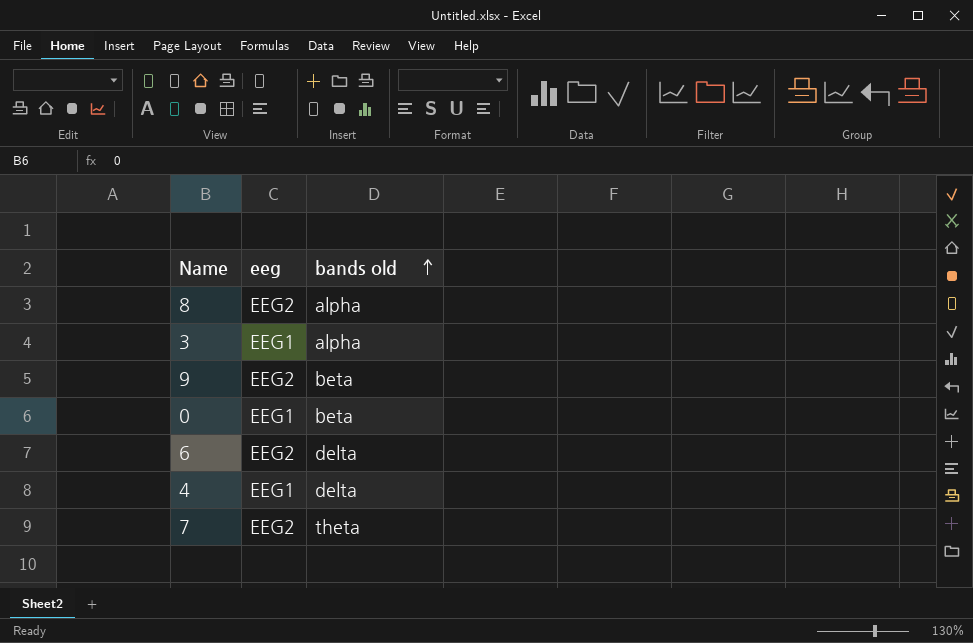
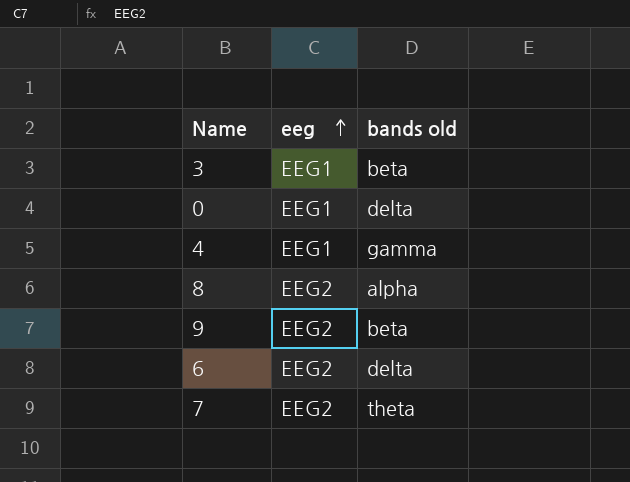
row order: bands old ascending -> eeg ascending
3 | bands old: alpha -> beta
0 | bands old: beta -> delta
4 | bands old: delta -> gamma

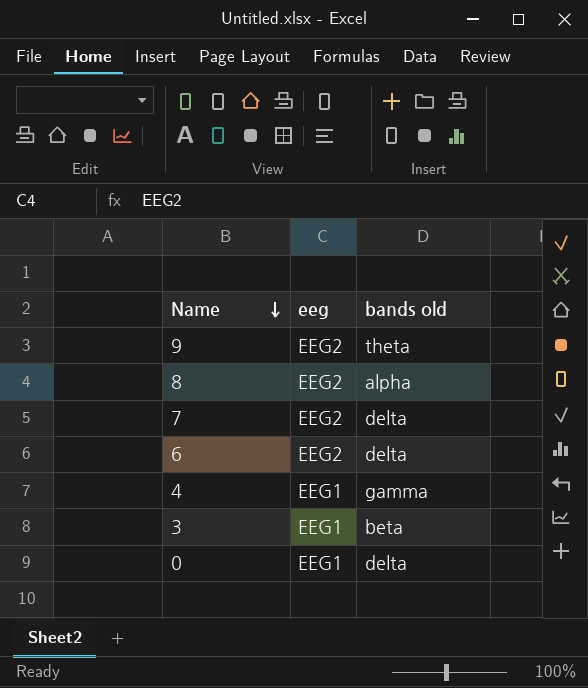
row order: eeg ascending -> Name descending
9 | bands old: beta -> theta
7 | bands old: theta -> delta

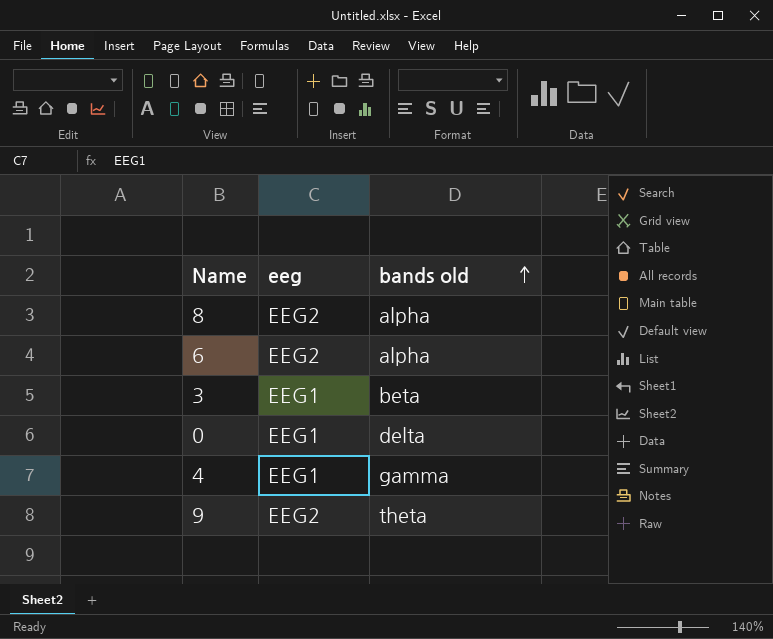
row order: Name descending -> bands old ascending
row 7: EEG2 | delta -> none
6 | bands old: delta -> alpha

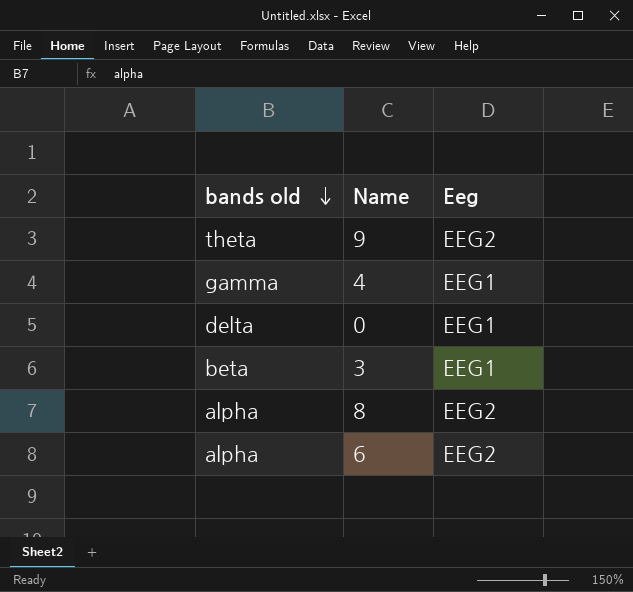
row order: bands old ascending -> bands old descending
column bands old | position: 3 -> 1
column name: eeg -> Eeg

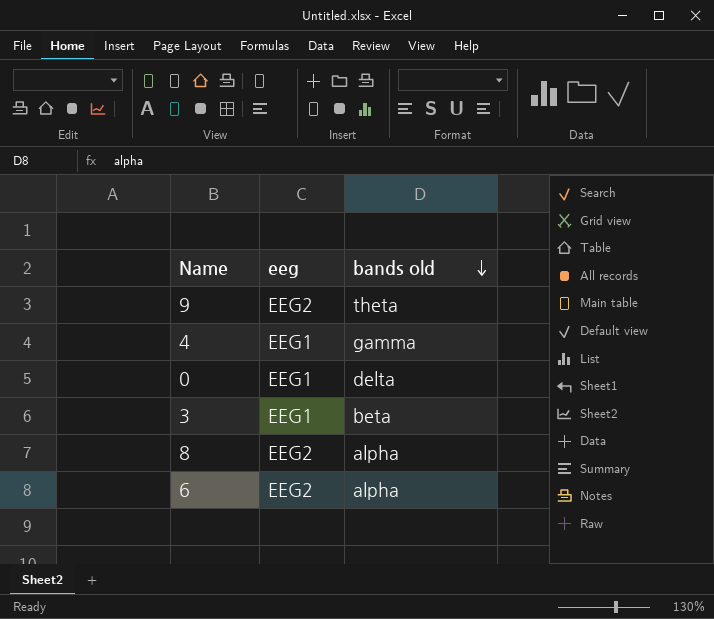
column name: Eeg -> eeg
column bands old | position: 1 -> 3

